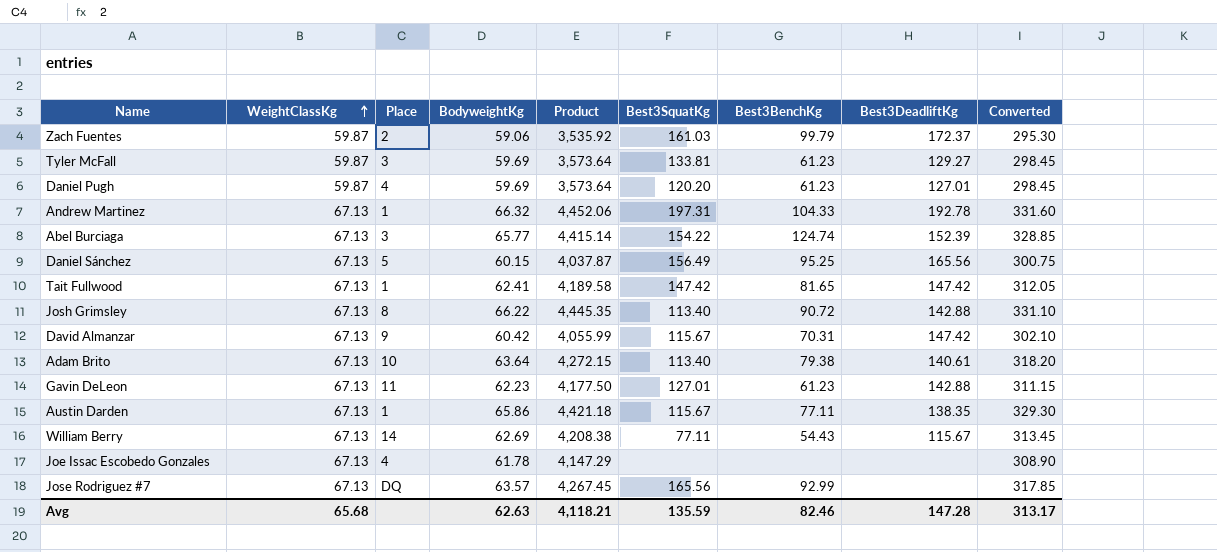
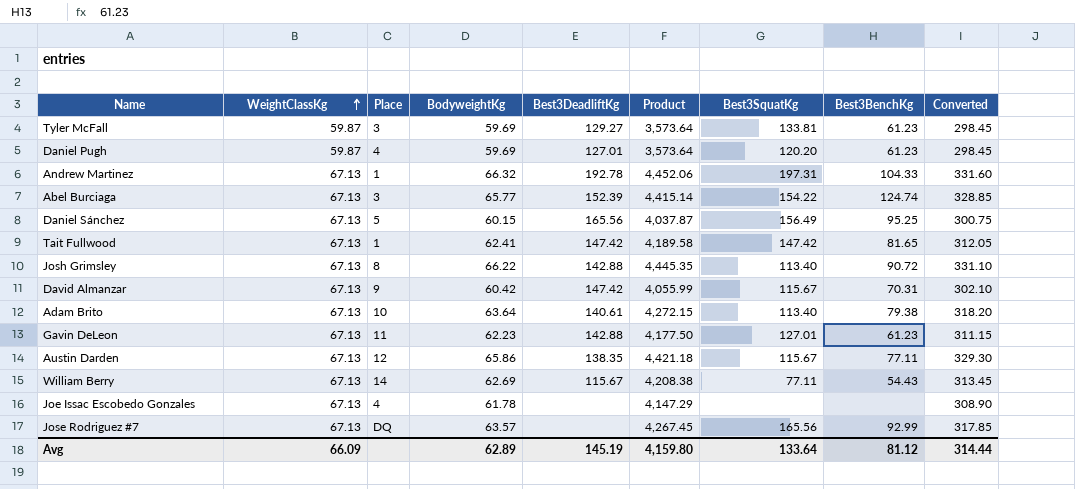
column Best3DeadliftKg | position: 8 -> 5
row Zach Fuentes: 59.87 | 2 | 59.06 | 3,535.92 | 161.03 | 99.79 | 172.37 | 295.30 -> none
Austin Darden | Place: 1 -> 12
Avg | WeightClassKg: 65.68 -> 66.09
Avg | BodyweightKg: 62.63 -> 62.89
Avg | Best3DeadliftKg: 147.28 -> 145.19
Avg | Product: 4,118.21 -> 4,159.80
Avg | Best3SquatKg: 135.59 -> 133.64
Avg | Best3BenchKg: 82.46 -> 81.12
Avg | Converted: 313.17 -> 314.44

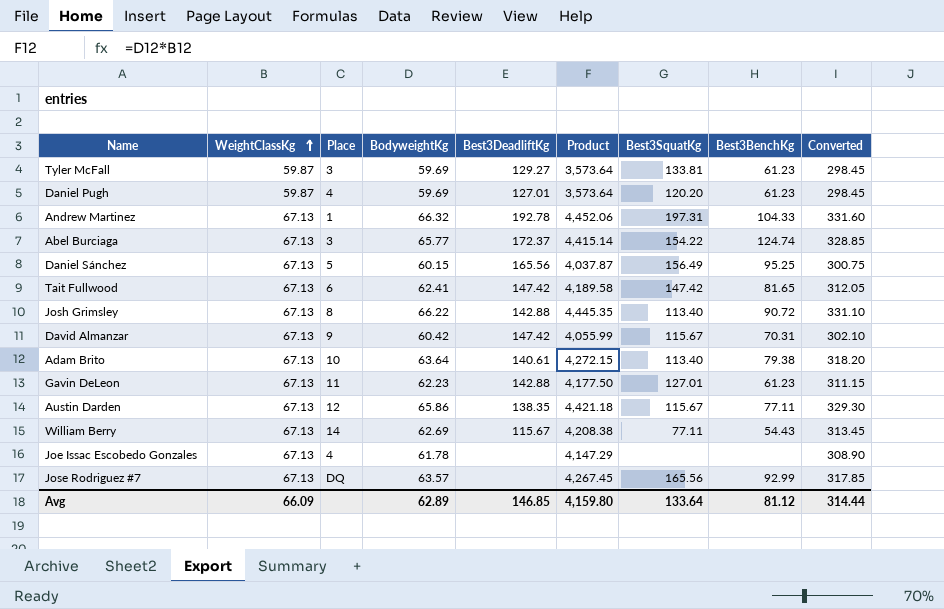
Abel Burciaga | Best3DeadliftKg: 152.39 -> 172.37
Tait Fullwood | Place: 1 -> 6
Avg | Best3DeadliftKg: 145.19 -> 146.85

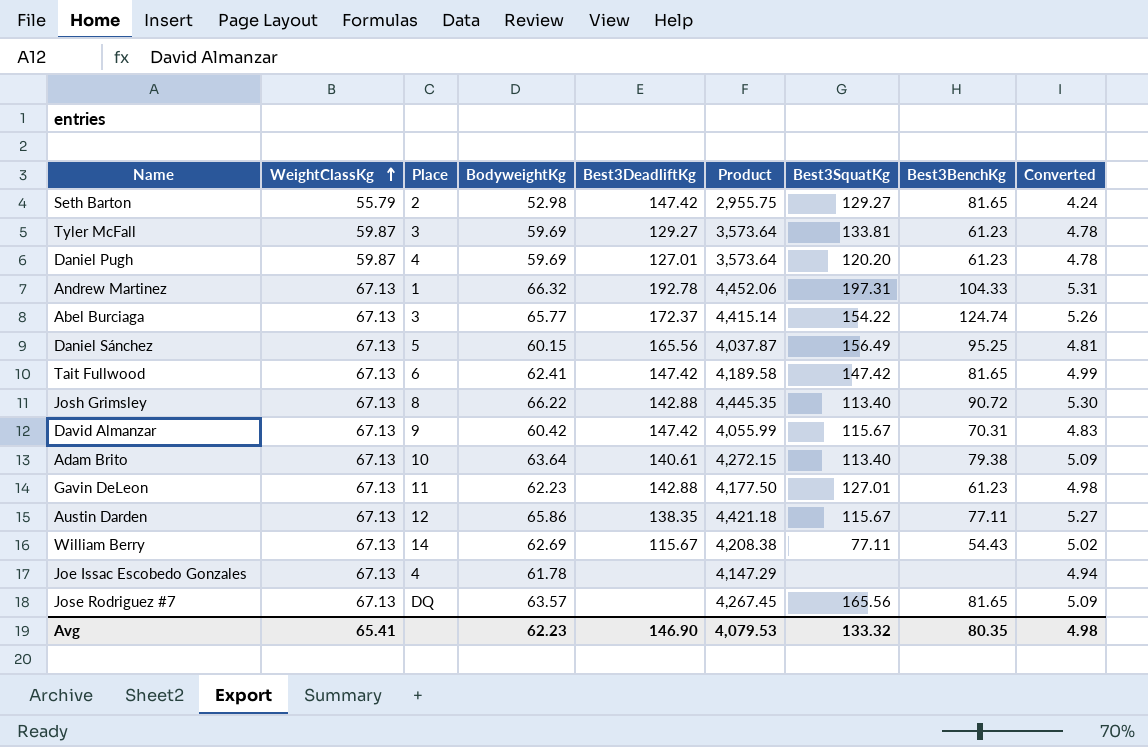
column Converted | formula: [BodyweightKg] * 5 -> [BodyweightKg] * 0.08
row Seth Barton: none -> 55.79 | 2 | 52.98 | 147.42 | 2,955.75 | 129.27 | 81.65 | 4.24
Jose Rodriguez #7 | Best3BenchKg: 92.99 -> 81.65
Avg | WeightClassKg: 66.09 -> 65.41
Avg | BodyweightKg: 62.89 -> 62.23
Avg | Best3DeadliftKg: 146.85 -> 146.90
Avg | Product: 4,159.80 -> 4,079.53
Avg | Best3SquatKg: 133.64 -> 133.32
Avg | Best3BenchKg: 81.12 -> 80.35
Avg | Converted: 314.44 -> 4.98

